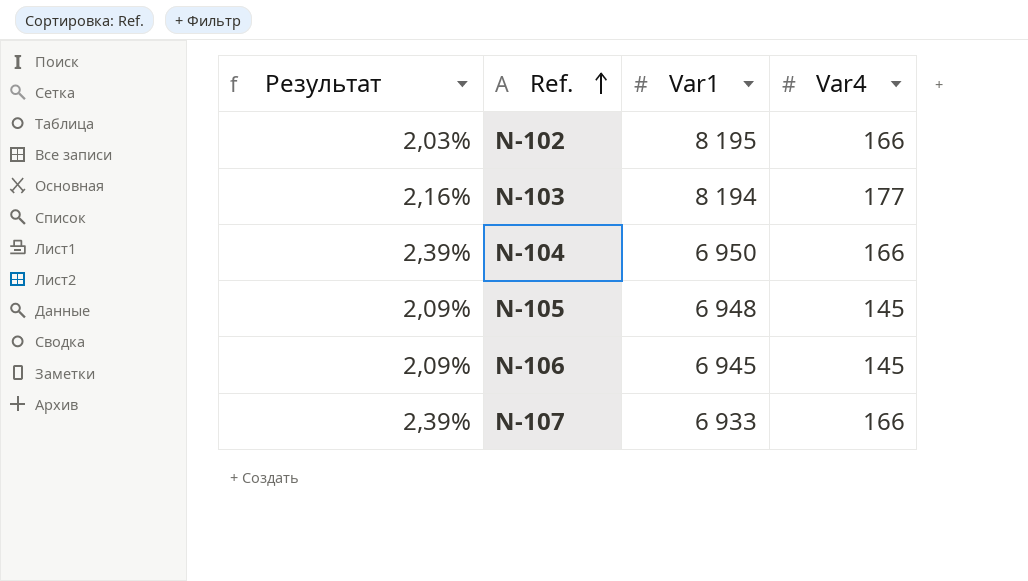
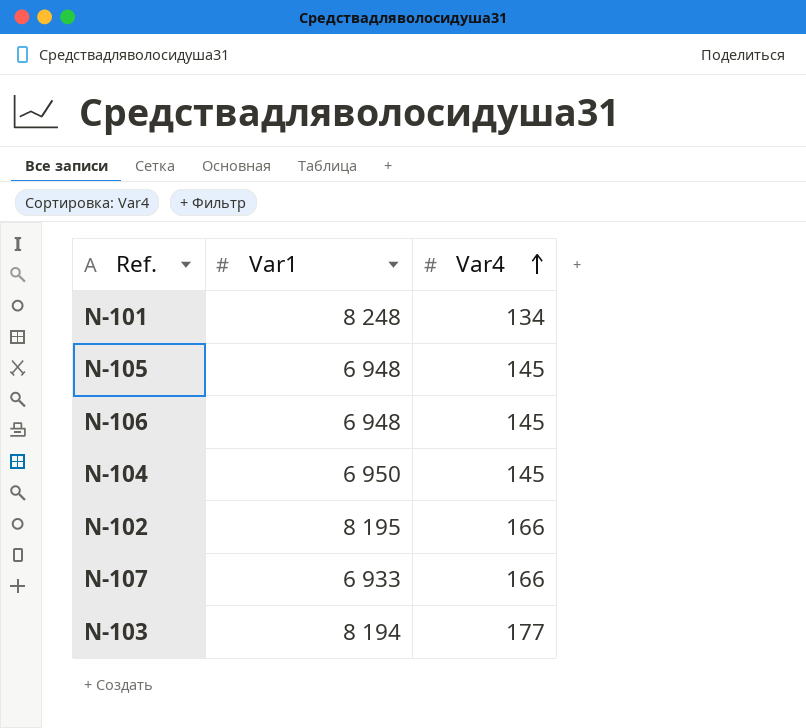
row order: Ref. ascending -> Var4 ascending
column Результат | formula: [Var4] / [Var1] -> none
row N-101: none -> 8 248 | 134
N-106 | Var1: 6 945 -> 6 948
N-104 | Var4: 166 -> 145

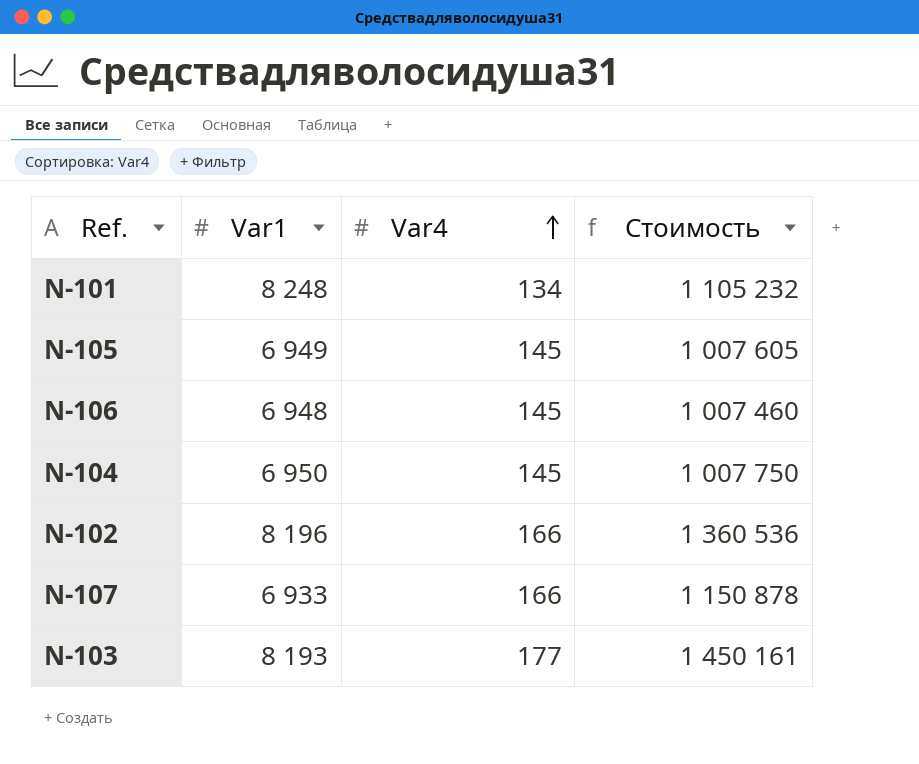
column Стоимость | formula: none -> [Var1] * [Var4]
N-105 | Var1: 6 948 -> 6 949
N-102 | Var1: 8 195 -> 8 196
N-103 | Var1: 8 194 -> 8 193

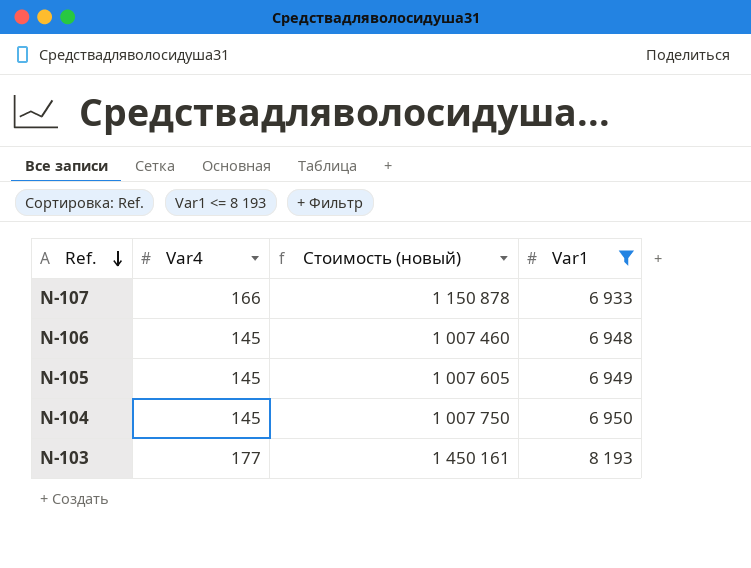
filter: none -> Var1 <= 8 193
row order: Var4 ascending -> Ref. descending
column name: Стоимость -> Стоимость (новый)
column Var1 | position: 2 -> 4

